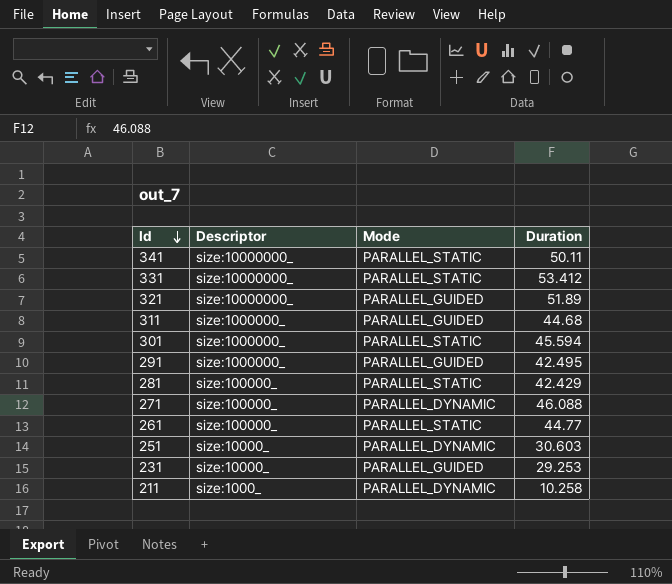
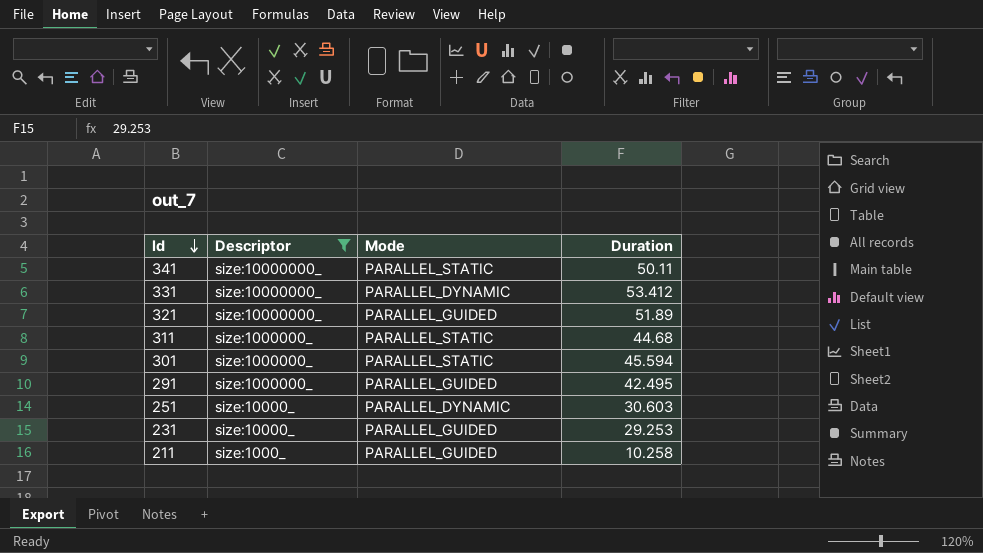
filter: none -> Descriptor != size:100000_
331 | Mode: PARALLEL_STATIC -> PARALLEL_DYNAMIC
311 | Mode: PARALLEL_GUIDED -> PARALLEL_STATIC
211 | Mode: PARALLEL_DYNAMIC -> PARALLEL_GUIDED

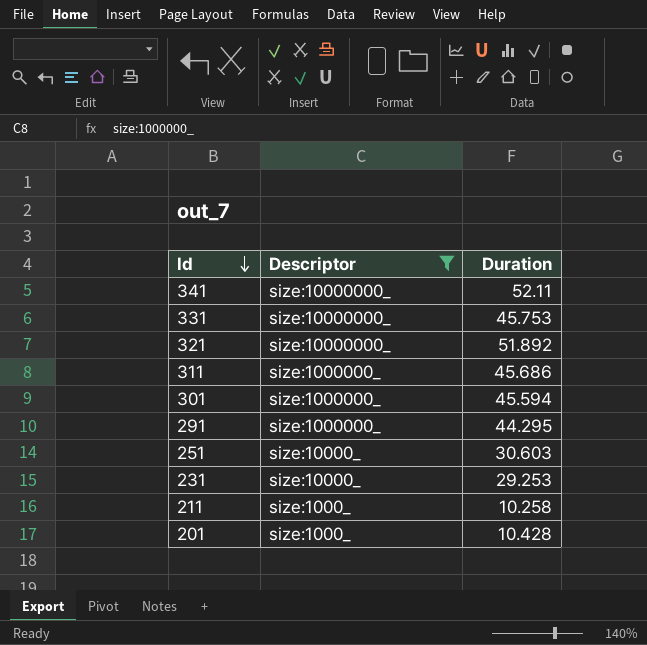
column Mode | position: 3 -> none
341 | Duration: 50.11 -> 52.11
331 | Duration: 53.412 -> 45.753
321 | Duration: 51.89 -> 51.892
311 | Duration: 44.68 -> 45.686
291 | Duration: 42.495 -> 44.295
row 201: none -> size:1000_ | 10.428

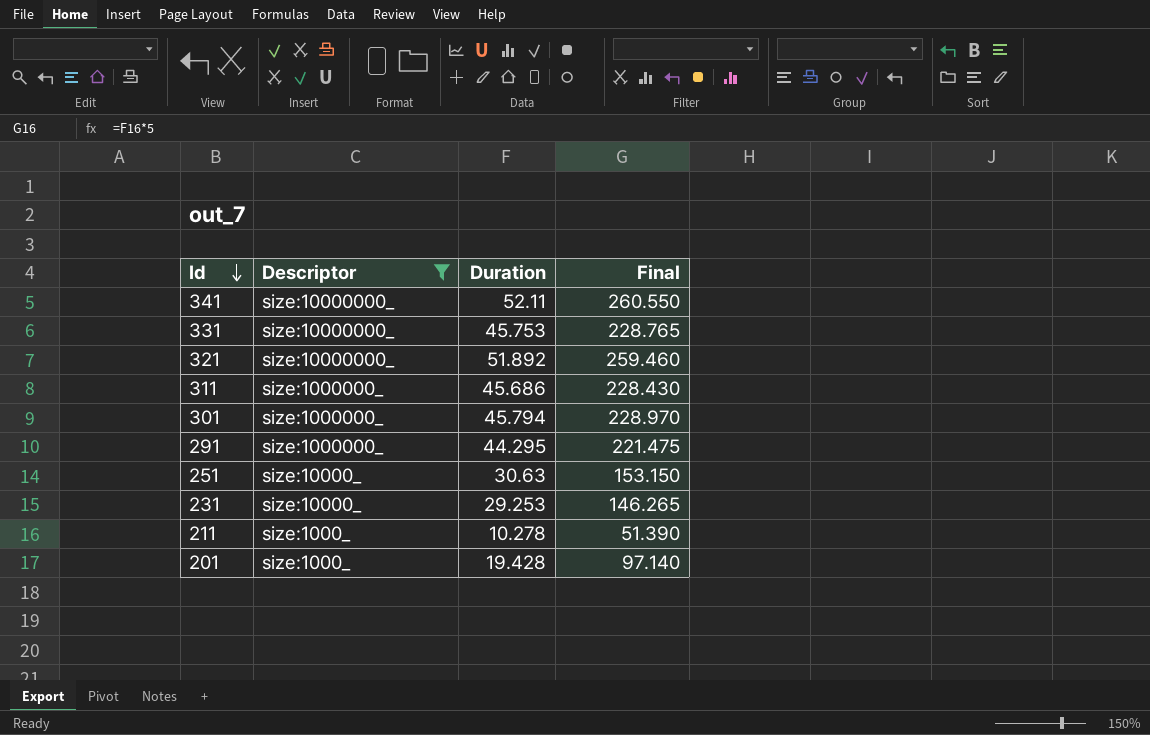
column Final | formula: none -> [Duration] * 5
301 | Duration: 45.594 -> 45.794
251 | Duration: 30.603 -> 30.63
211 | Duration: 10.258 -> 10.278
201 | Duration: 10.428 -> 19.428

